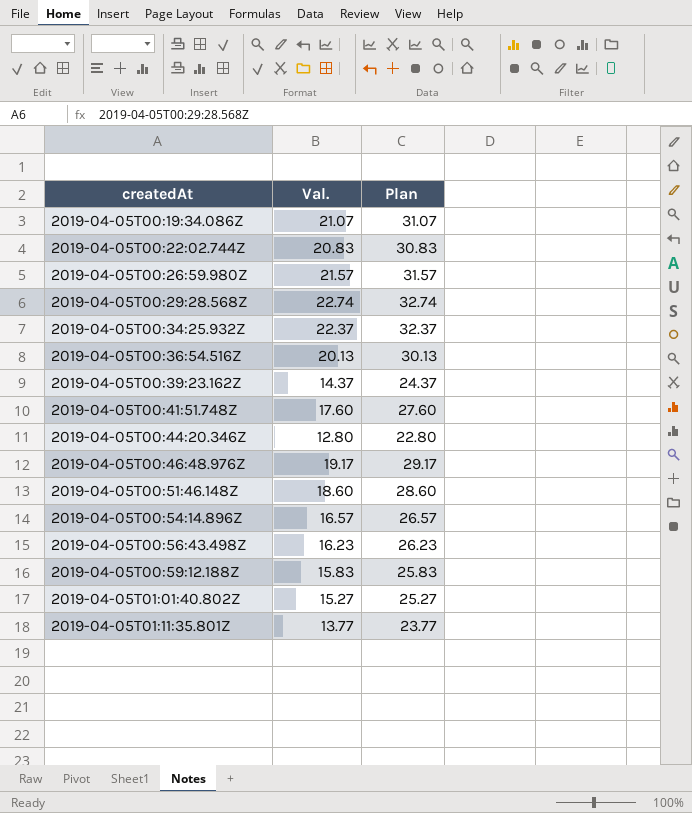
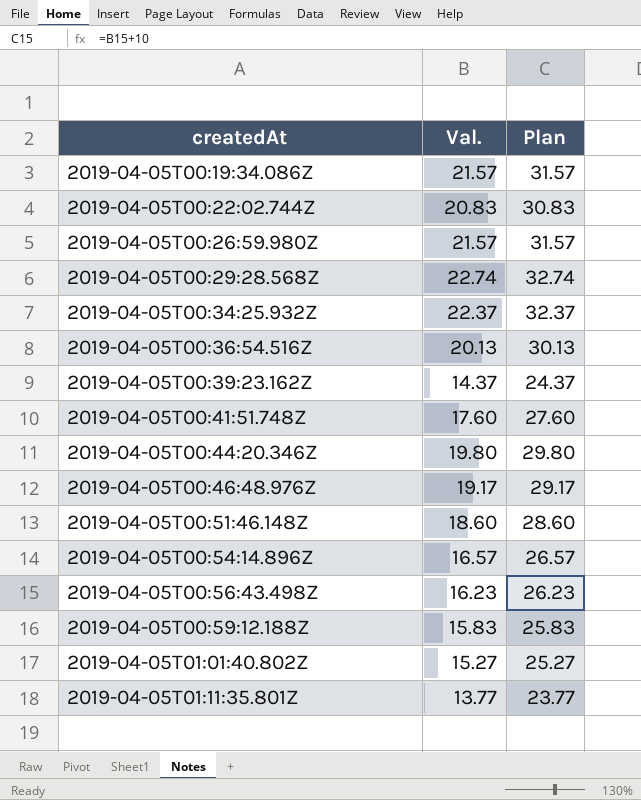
2019-04-05T00:19:34.086Z | Val.: 21.07 -> 21.57
2019-04-05T00:19:34.086Z | Plan: 31.07 -> 31.57
2019-04-05T00:44:20.346Z | Val.: 12.80 -> 19.80
2019-04-05T00:44:20.346Z | Plan: 22.80 -> 29.80

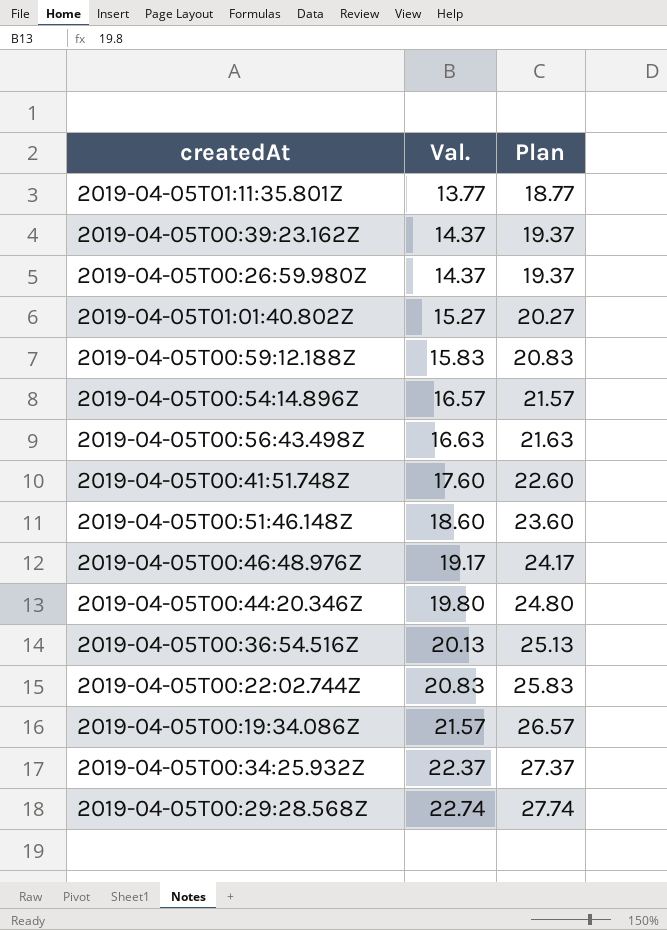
row order: createdAt ascending -> Val. ascending
column Plan | formula: [Val.] + 10 -> [Val.] + 5
2019-04-05T00:26:59.980Z | Val.: 21.57 -> 14.37
2019-04-05T00:56:43.498Z | Val.: 16.23 -> 16.63

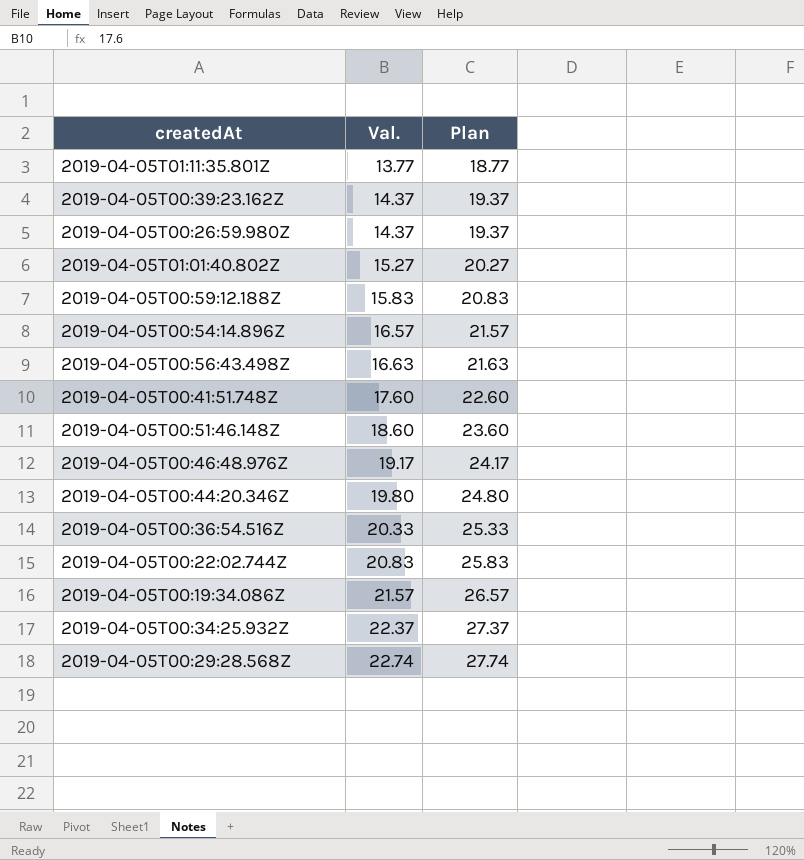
2019-04-05T00:36:54.516Z | Val.: 20.13 -> 20.33
2019-04-05T00:36:54.516Z | Plan: 25.13 -> 25.33

